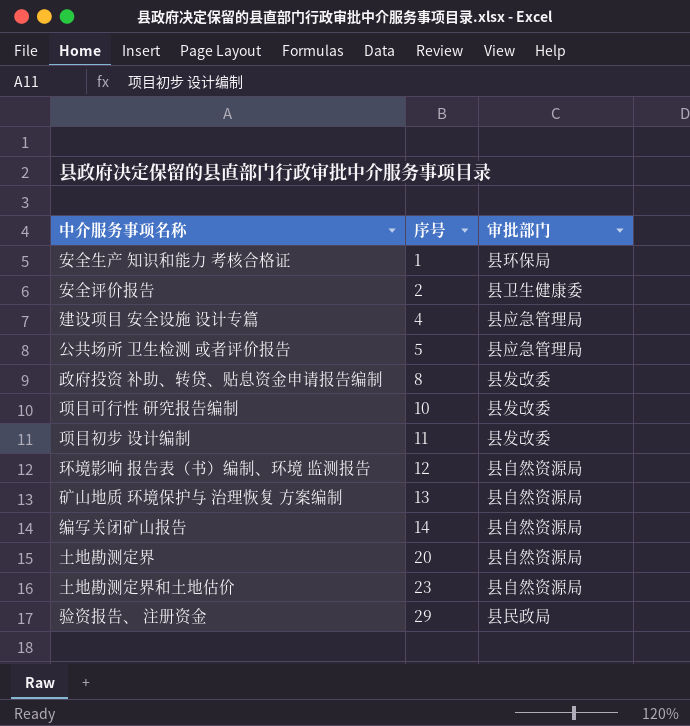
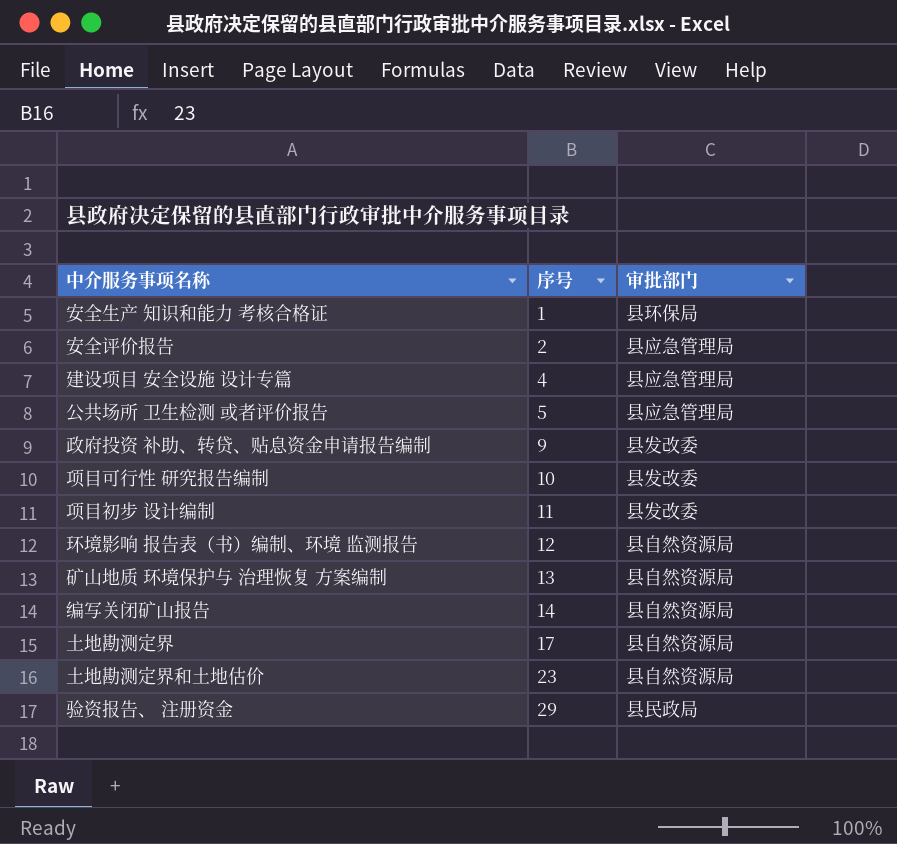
安全评价报告 | 审批部门: 县卫生健康委 -> 县应急管理局
政府投资 补助、转贷、贴息资金申请报告编制 | 序号: 8 -> 9
土地勘测定界 | 序号: 20 -> 17

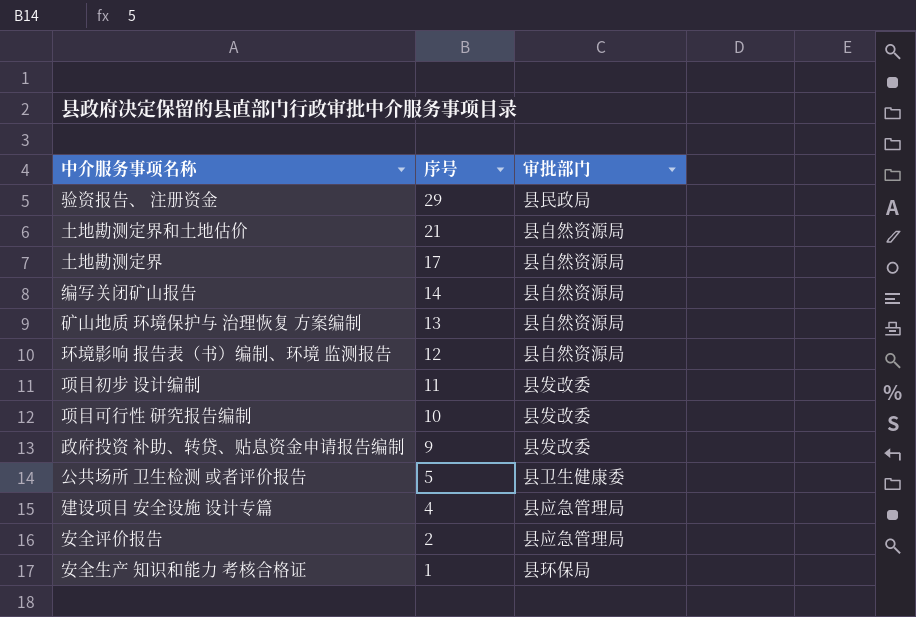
row order: 序号 ascending -> 序号 descending
土地勘测定界和土地估价 | 序号: 23 -> 21
公共场所 卫生检测 或者评价报告 | 审批部门: 县应急管理局 -> 县卫生健康委

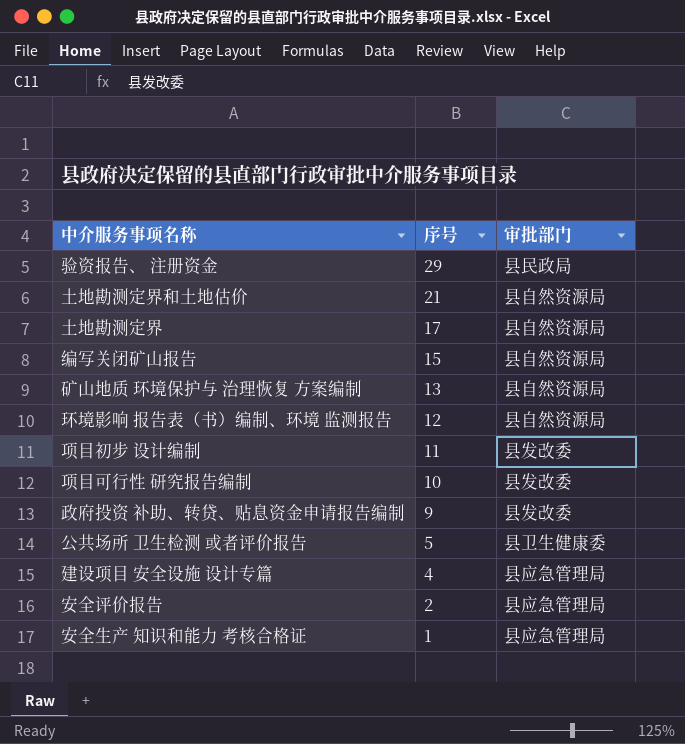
编写关闭矿山报告 | 序号: 14 -> 15
安全生产 知识和能力 考核合格证 | 审批部门: 县环保局 -> 县应急管理局

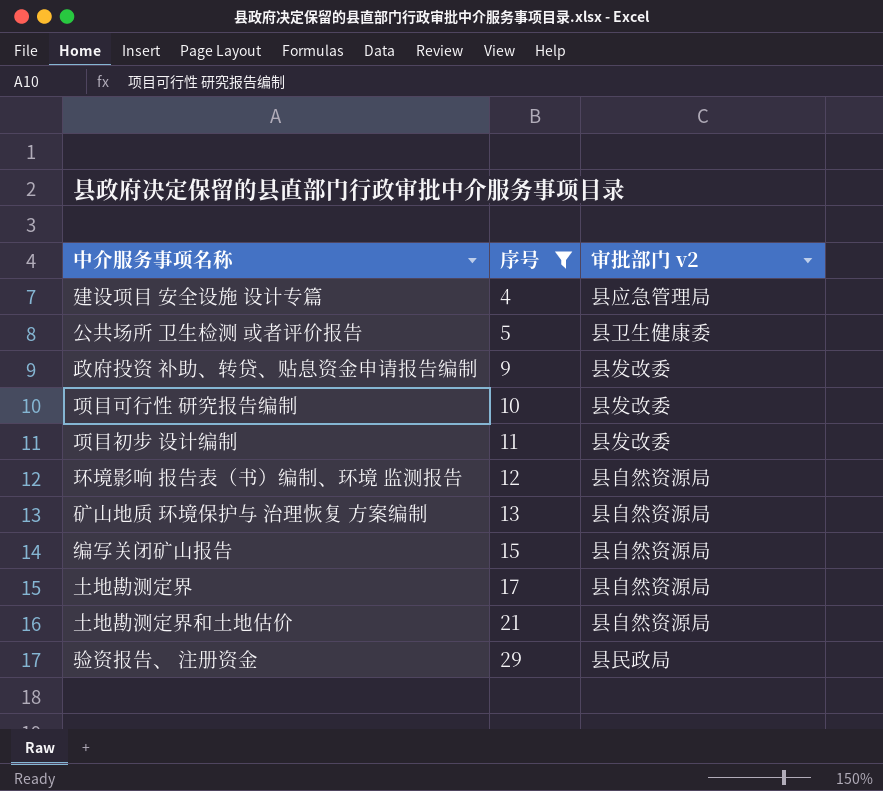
filter: none -> 序号 >= 4
row order: 序号 descending -> 序号 ascending
column name: 审批部门 -> 审批部门 v2

